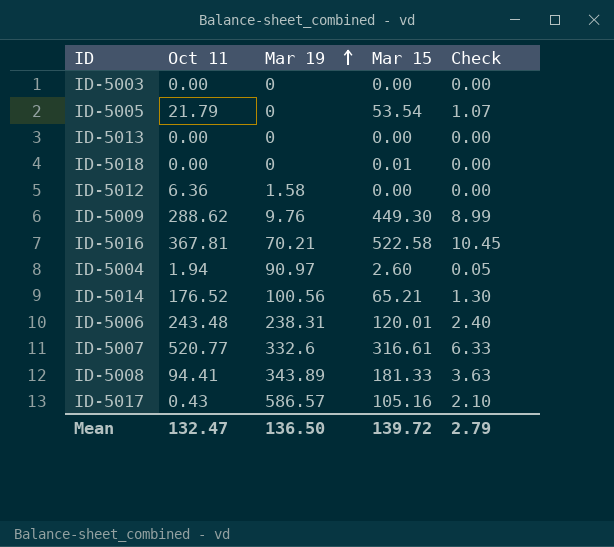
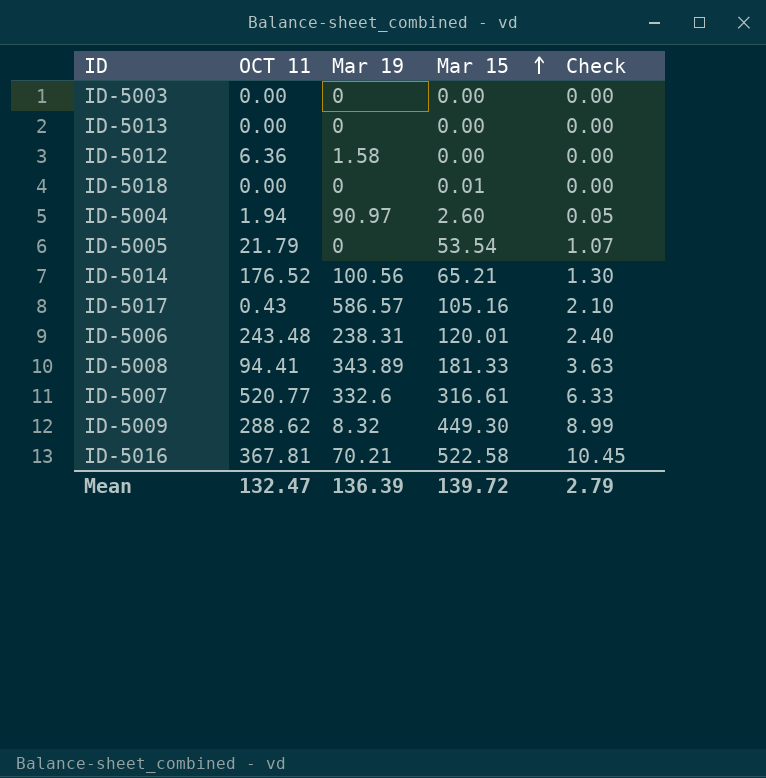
row order: Mar 19 ascending -> Mar 15 ascending
column name: Oct 11 -> OCT 11
ID-5009 | Mar 19: 9.76 -> 8.32
Mean | Mar 19: 136.50 -> 136.39

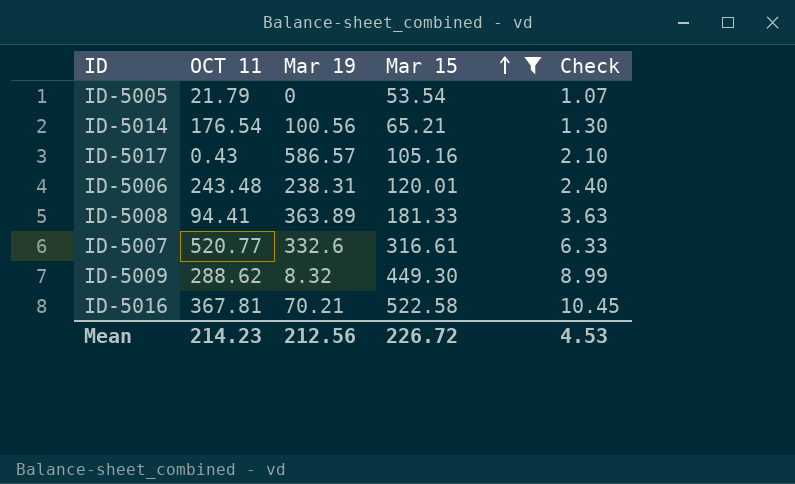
filter: none -> Mar 15 >= 53.54
ID-5014 | OCT 11: 176.52 -> 176.54
ID-5008 | Mar 19: 343.89 -> 363.89
Mean | OCT 11: 132.47 -> 214.23
Mean | Mar 19: 136.39 -> 212.56
Mean | Mar 15: 139.72 -> 226.72
Mean | Check: 2.79 -> 4.53

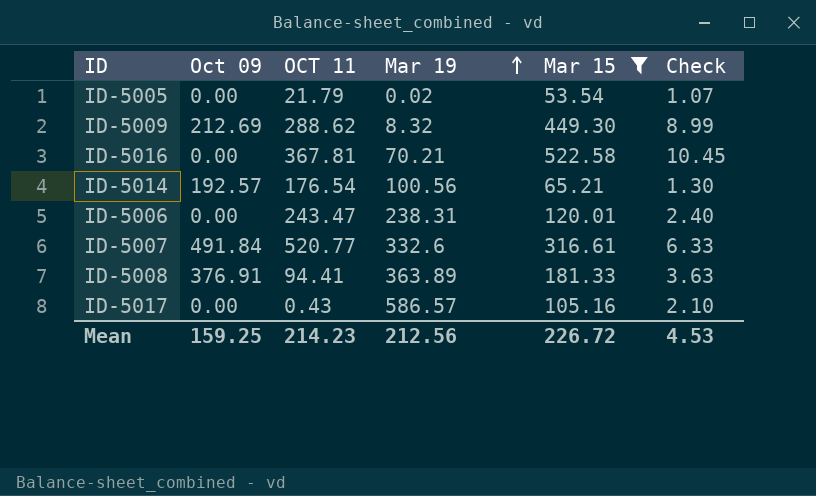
row order: Mar 15 ascending -> Mar 19 ascending
column Oct 09 | position: none -> 2
ID-5005 | Mar 19: 0 -> 0.02
ID-5006 | OCT 11: 243.48 -> 243.47

